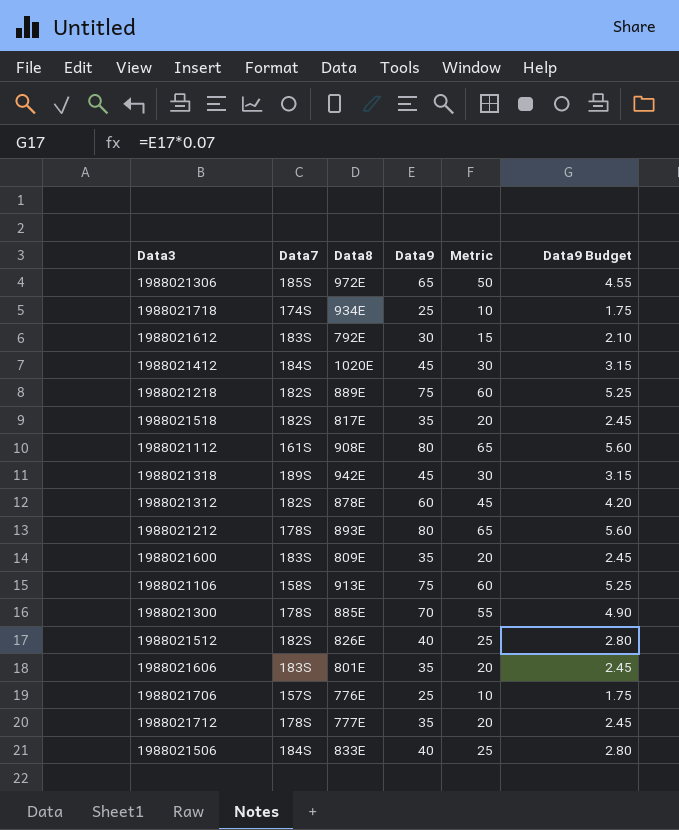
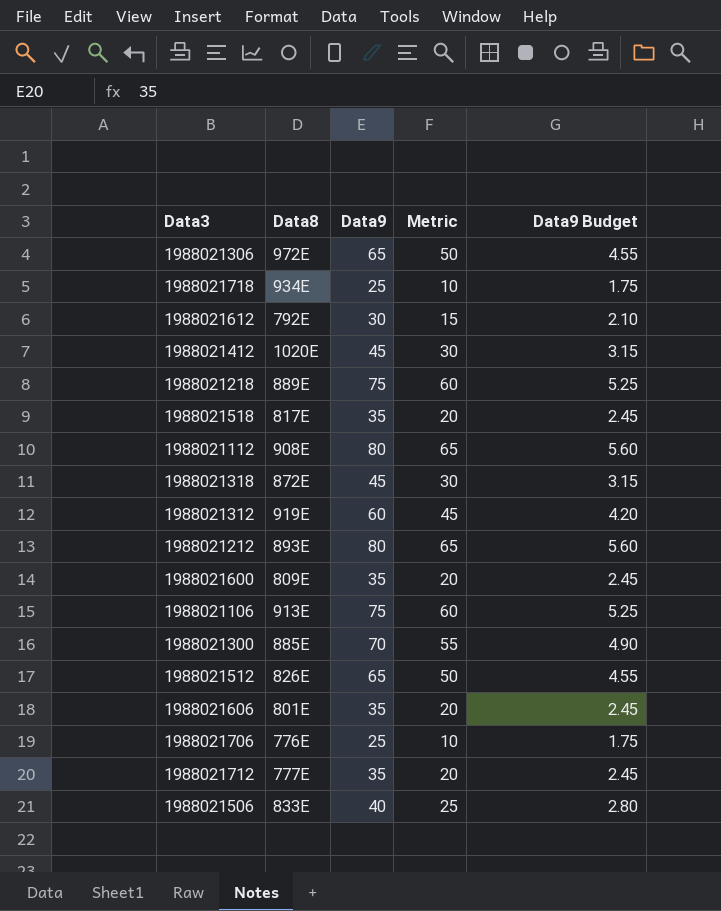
column Data7 | position: 2 -> none
1988021318 | Data8: 942E -> 872E
1988021312 | Data8: 878E -> 919E
1988021512 | Data9: 40 -> 65
1988021512 | Metric: 25 -> 50
1988021512 | Data9 Budget: 2.80 -> 4.55

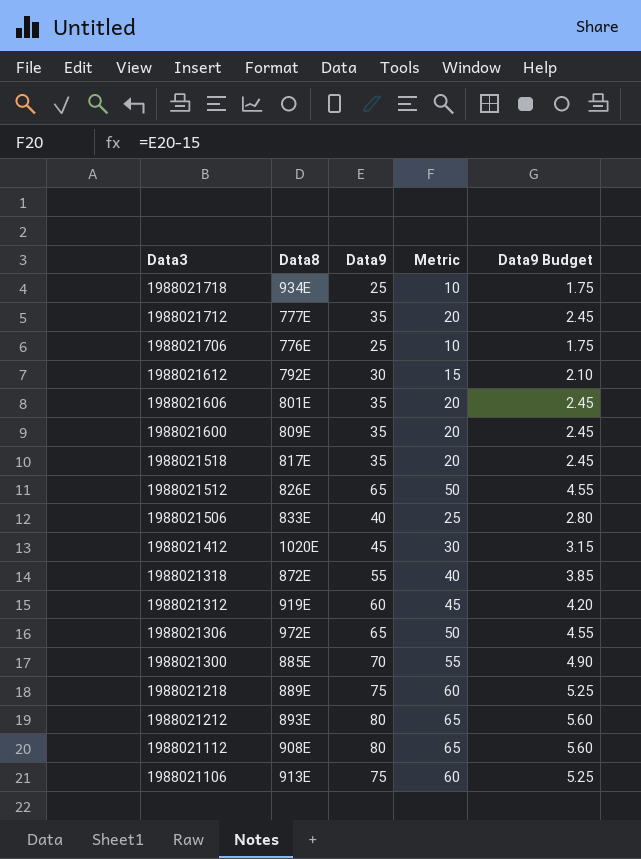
row order: none -> Data3 descending
1988021318 | Data9: 45 -> 55
1988021318 | Metric: 30 -> 40
1988021318 | Data9 Budget: 3.15 -> 3.85

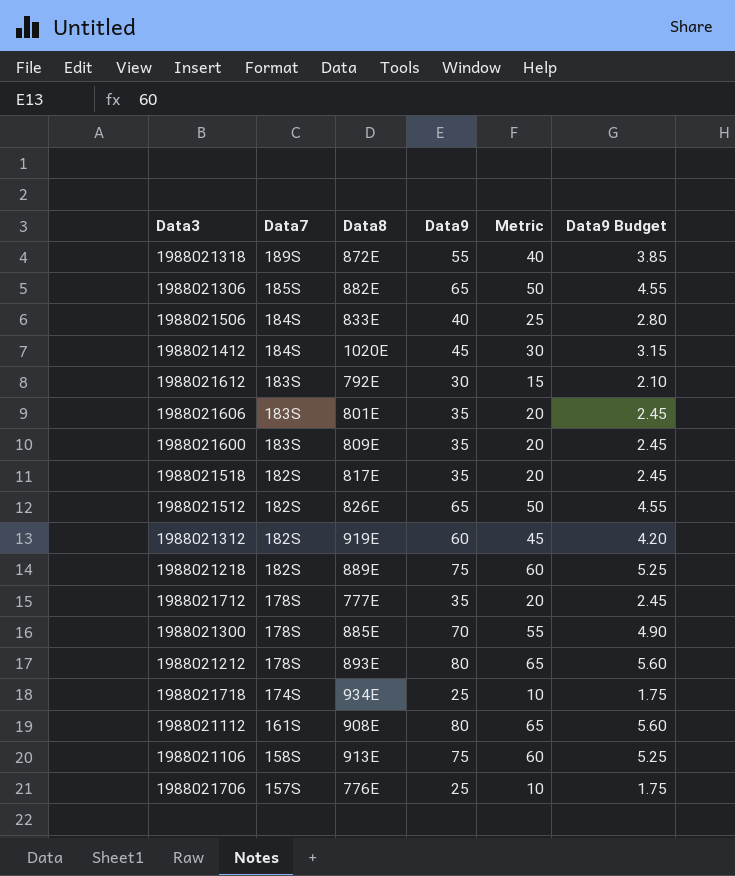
row order: Data3 descending -> Data7 descending
column Data7 | position: none -> 2
1988021306 | Data8: 972E -> 882E

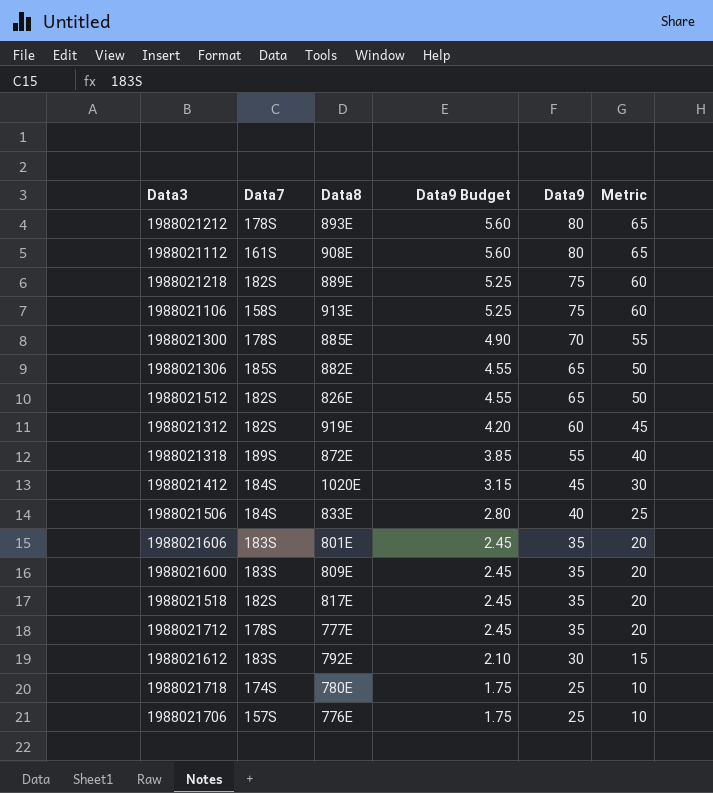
row order: Data7 descending -> Data9 Budget descending
column Data9 Budget | position: 6 -> 4
1988021718 | Data8: 934E -> 780E

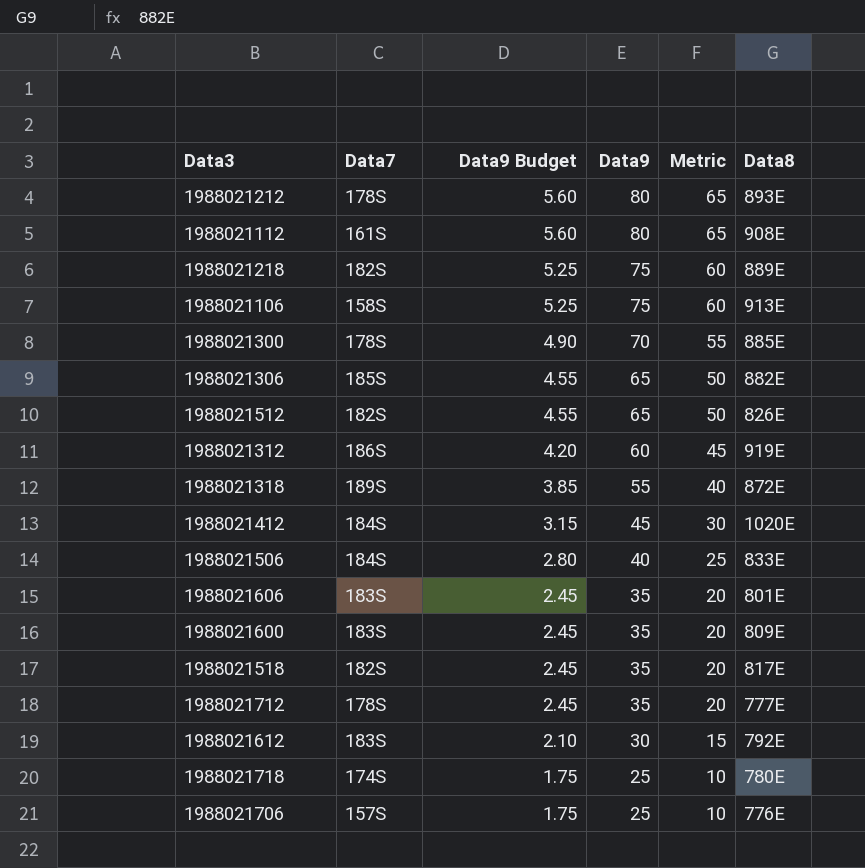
column Data8 | position: 3 -> 6
1988021312 | Data7: 182S -> 186S

